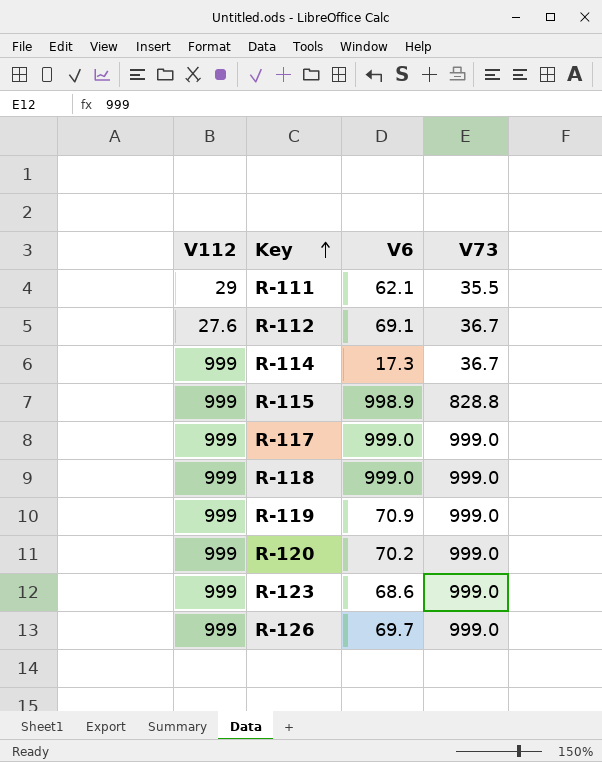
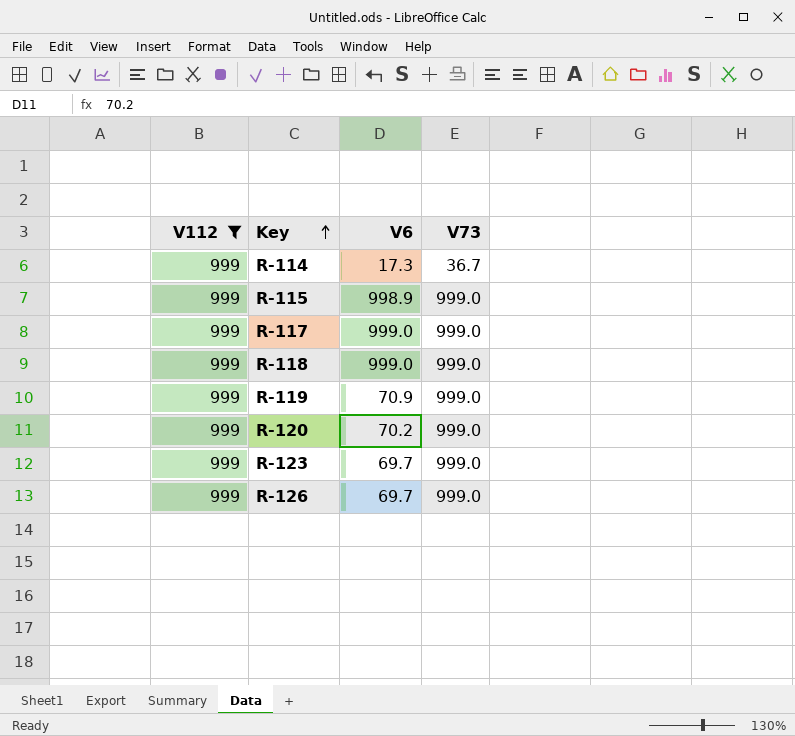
filter: none -> V112 = 999
R-115 | V73: 828.8 -> 999.0
R-123 | V6: 68.6 -> 69.7

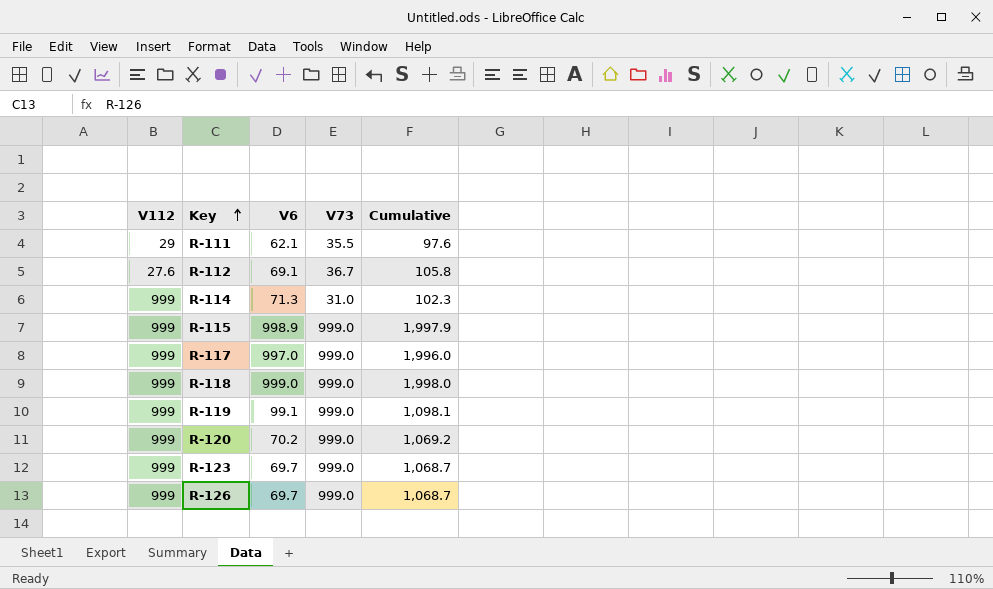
filter: V112 = 999 -> none
column Cumulative | formula: none -> [V6] + [V73]
R-114 | V6: 17.3 -> 71.3
R-114 | V73: 36.7 -> 31.0
R-117 | V6: 999.0 -> 997.0
R-119 | V6: 70.9 -> 99.1

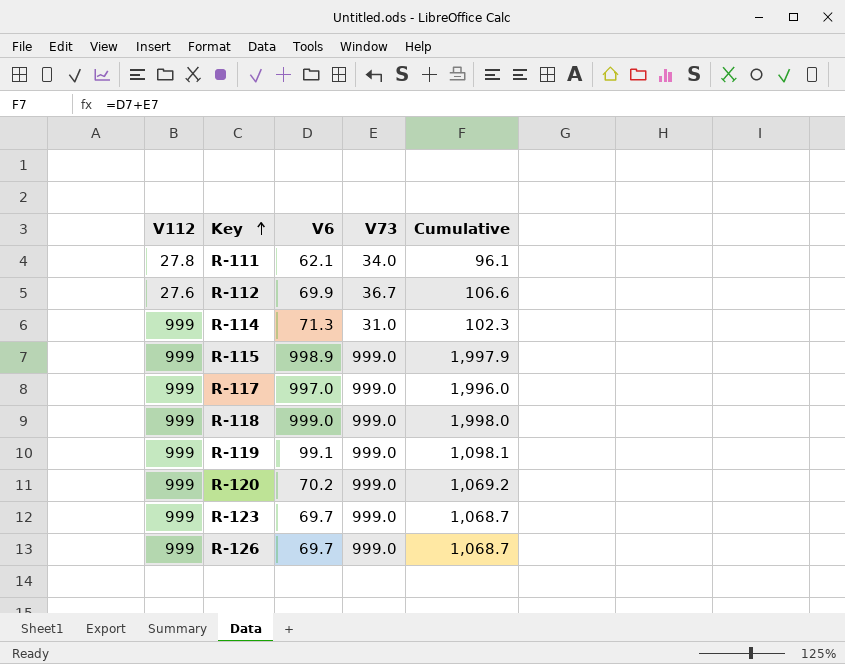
R-111 | V112: 29 -> 27.8
R-111 | V73: 35.5 -> 34.0
R-111 | Cumulative: 97.6 -> 96.1
R-112 | V6: 69.1 -> 69.9
R-112 | Cumulative: 105.8 -> 106.6

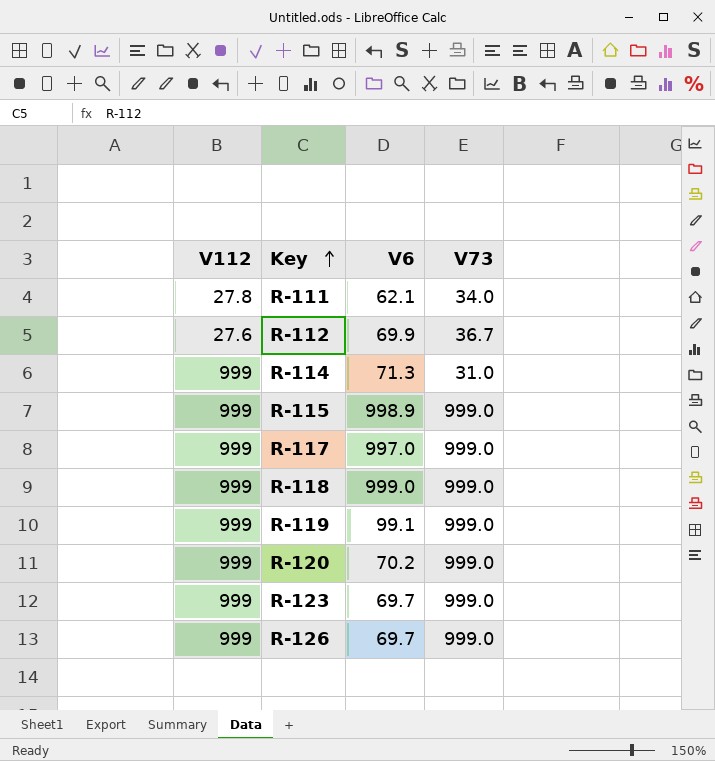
column Cumulative | formula: [V6] + [V73] -> none

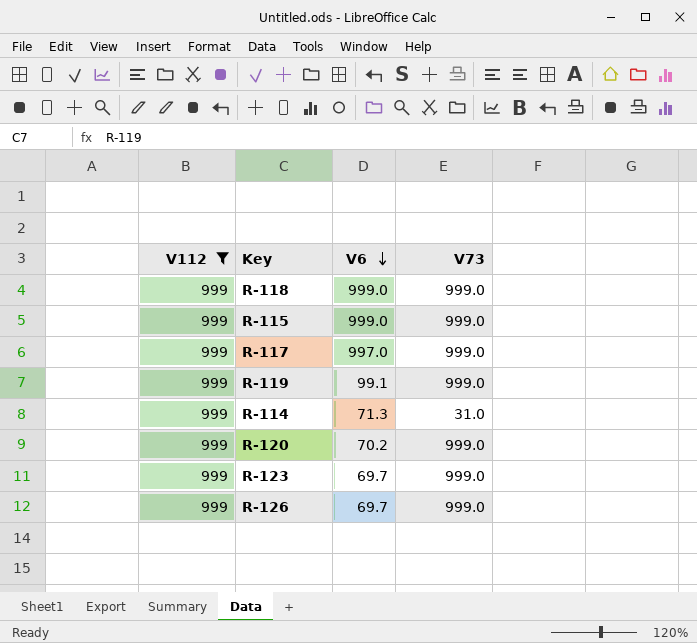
filter: none -> V112 = 999
row order: Key ascending -> V6 descending
R-115 | V6: 998.9 -> 999.0

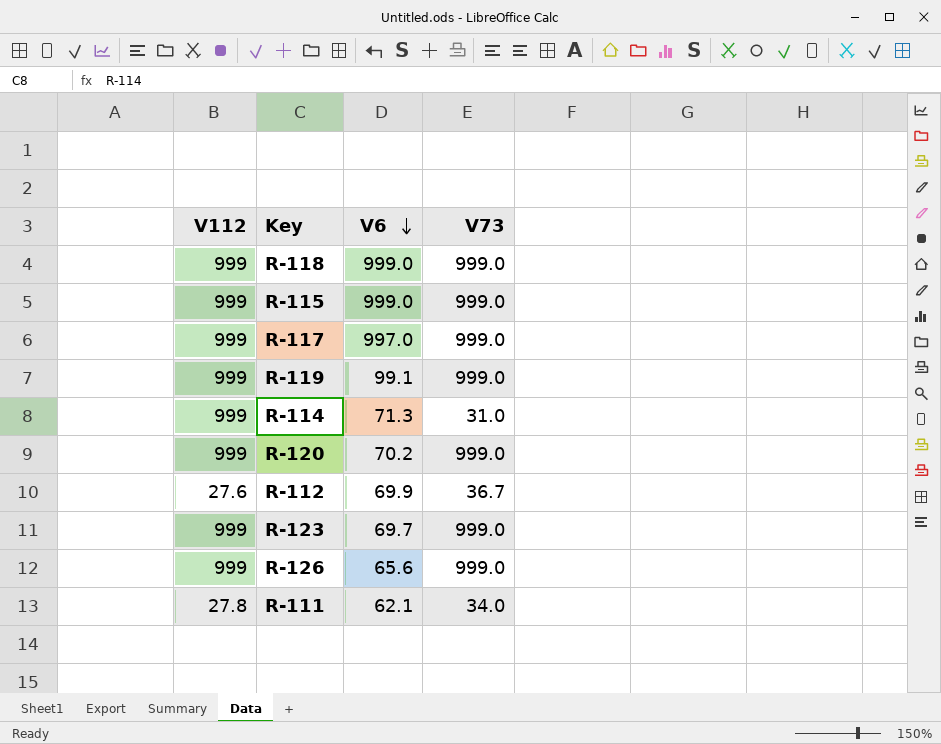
filter: V112 = 999 -> none
R-126 | V6: 69.7 -> 65.6

